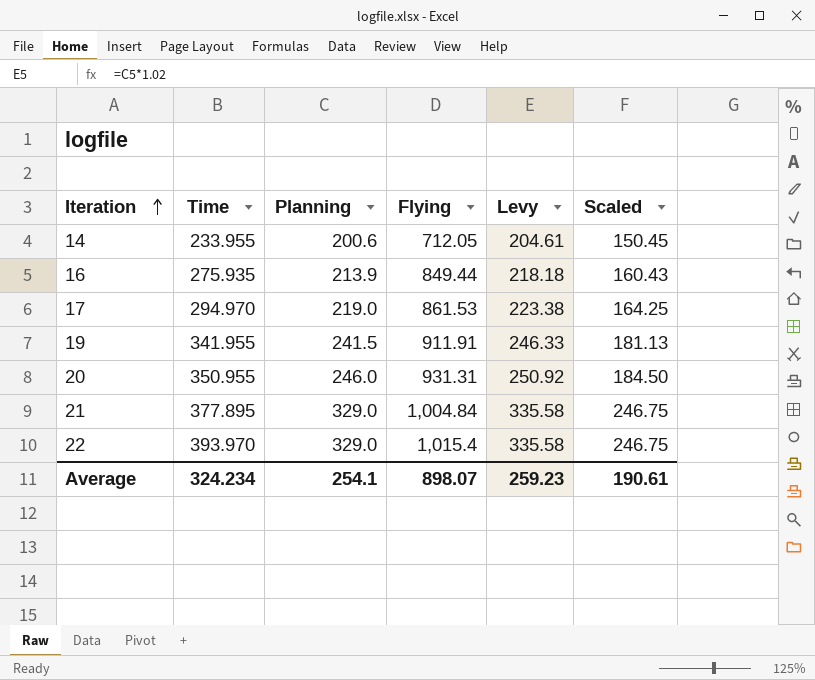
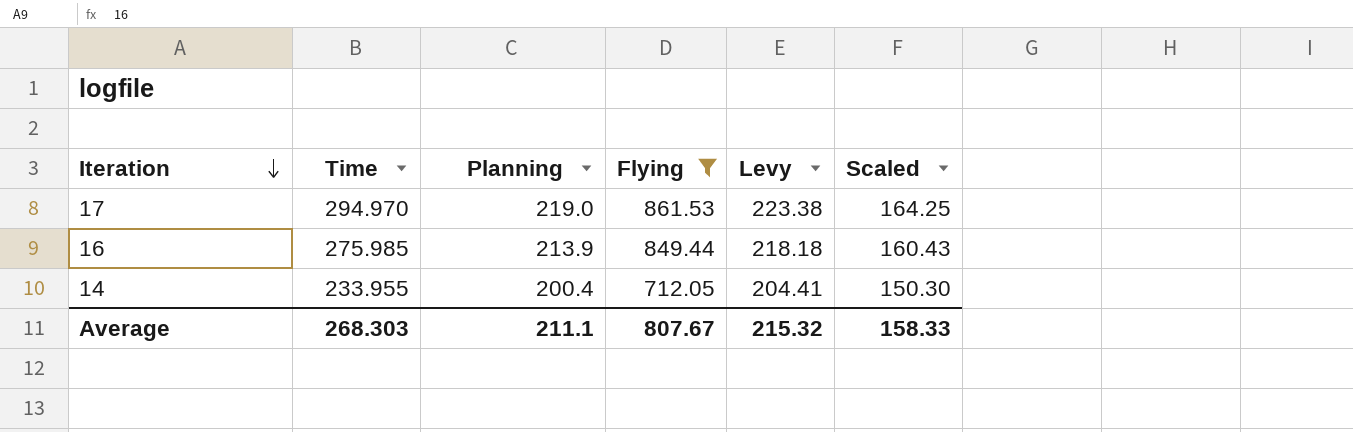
filter: none -> Flying <= 861.53
row order: Iteration ascending -> Iteration descending
16 | Time: 275.935 -> 275.985
14 | Planning: 200.6 -> 200.4
14 | Levy: 204.61 -> 204.41
14 | Scaled: 150.45 -> 150.30
Average | Time: 324.234 -> 268.303
Average | Planning: 254.1 -> 211.1
Average | Flying: 898.07 -> 807.67
Average | Levy: 259.23 -> 215.32
Average | Scaled: 190.61 -> 158.33

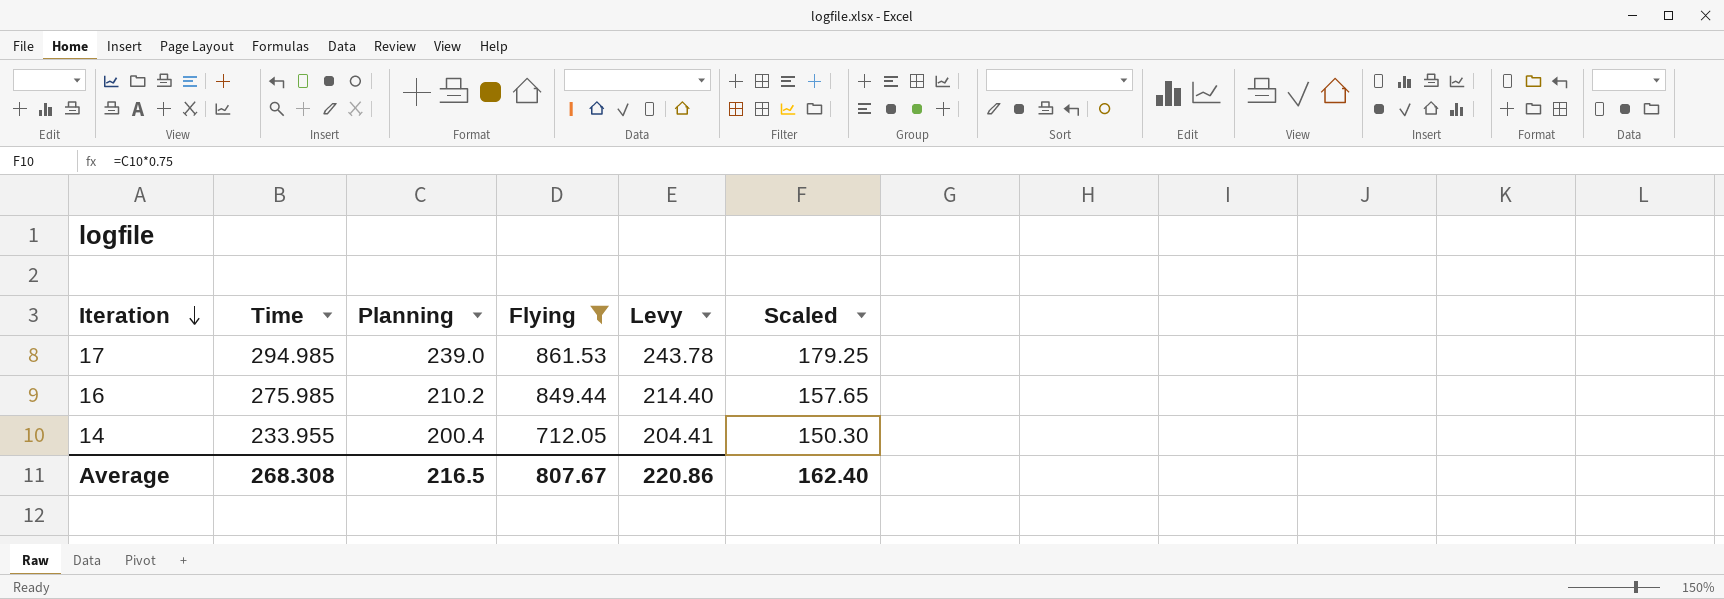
17 | Time: 294.970 -> 294.985
17 | Planning: 219.0 -> 239.0
17 | Levy: 223.38 -> 243.78
17 | Scaled: 164.25 -> 179.25
16 | Planning: 213.9 -> 210.2
16 | Levy: 218.18 -> 214.40
16 | Scaled: 160.43 -> 157.65
Average | Time: 268.303 -> 268.308
Average | Planning: 211.1 -> 216.5
Average | Levy: 215.32 -> 220.86
Average | Scaled: 158.33 -> 162.40

